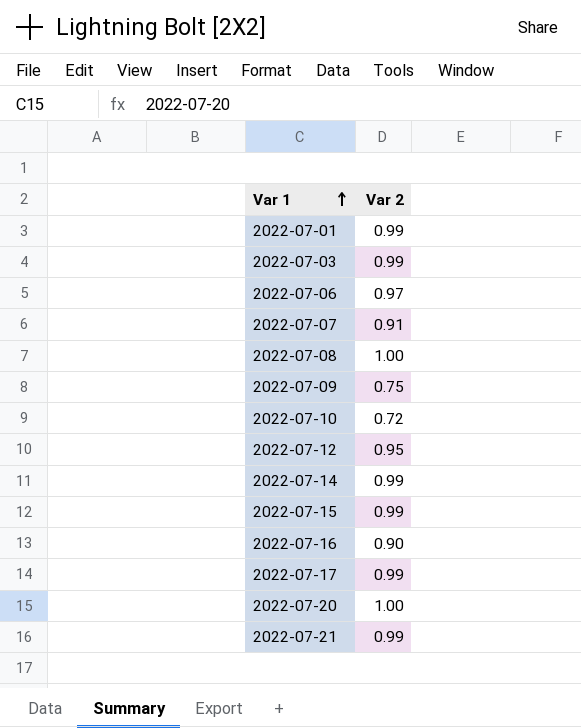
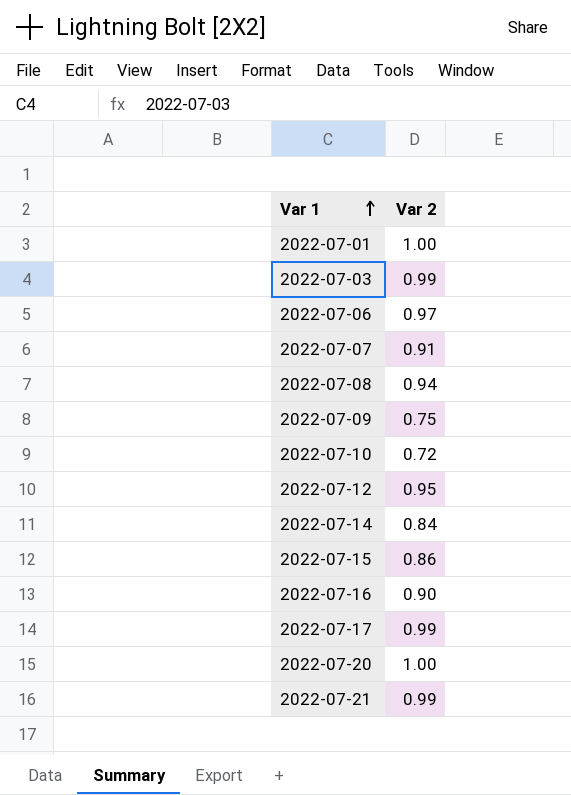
2022-07-01 | Var 2: 0.99 -> 1.00
2022-07-08 | Var 2: 1.00 -> 0.94
2022-07-14 | Var 2: 0.99 -> 0.84
2022-07-15 | Var 2: 0.99 -> 0.86

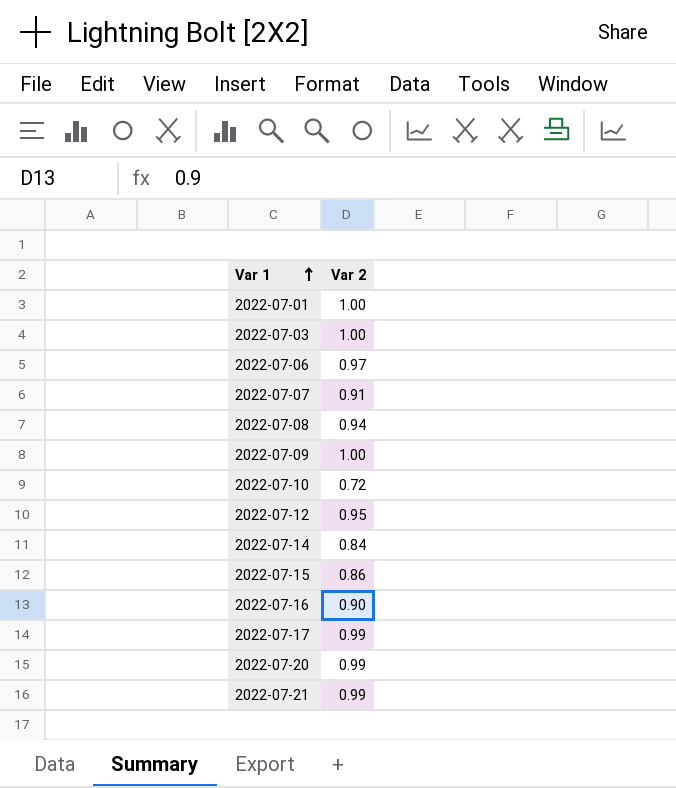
2022-07-03 | Var 2: 0.99 -> 1.00
2022-07-09 | Var 2: 0.75 -> 1.00
2022-07-20 | Var 2: 1.00 -> 0.99

